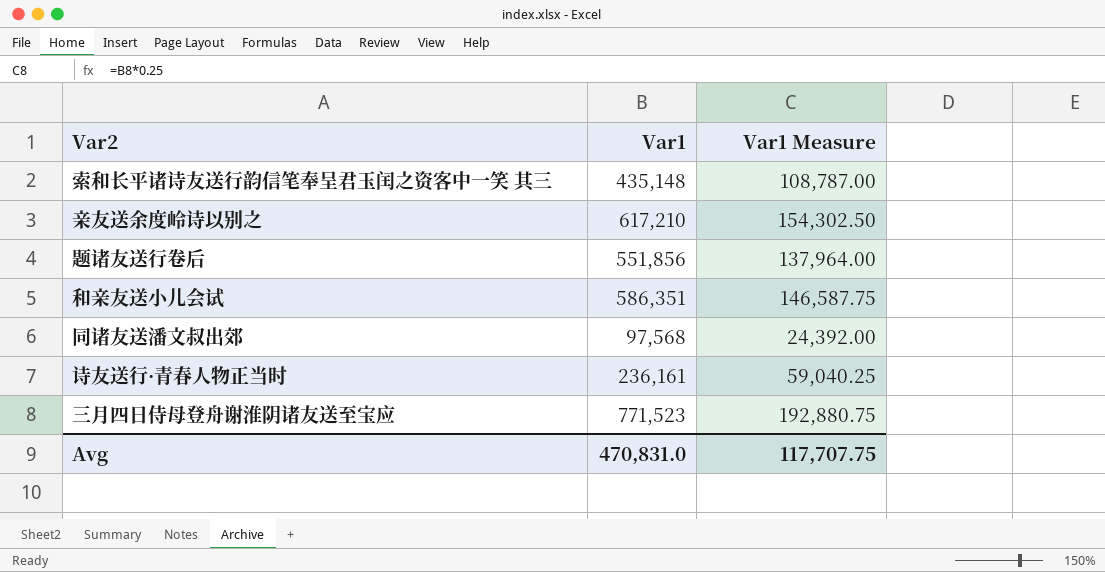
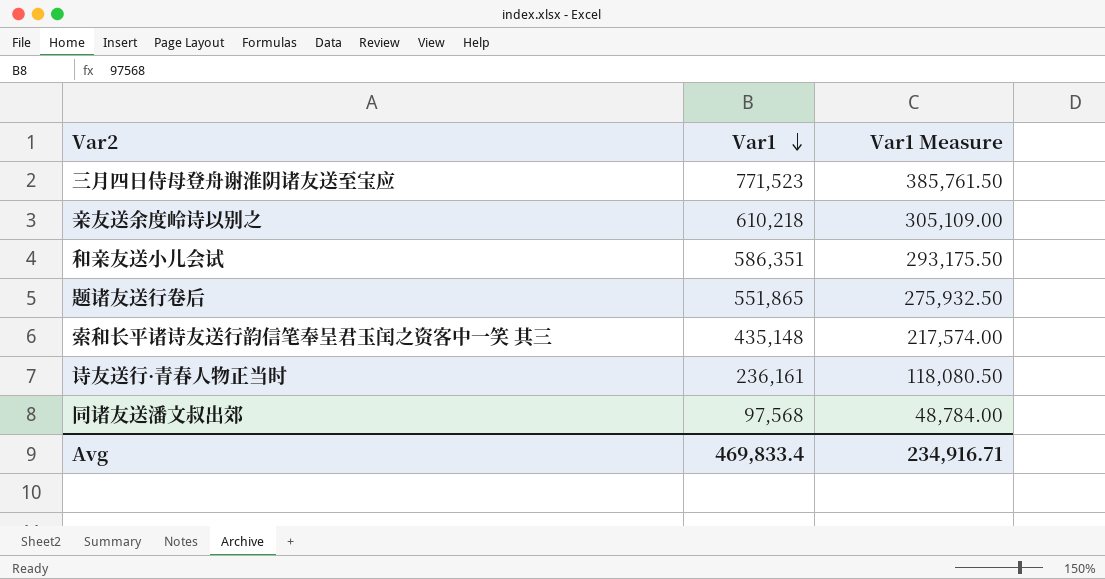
row order: none -> Var1 descending
column Var1 Measure | formula: [Var1] * 0.25 -> [Var1] * 0.5
亲友送余度岭诗以别之 | Var1: 617,210 -> 610,218
题诸友送行卷后 | Var1: 551,856 -> 551,865
Avg | Var1: 470,831.0 -> 469,833.4
Avg | Var1 Measure: 117,707.75 -> 234,916.71

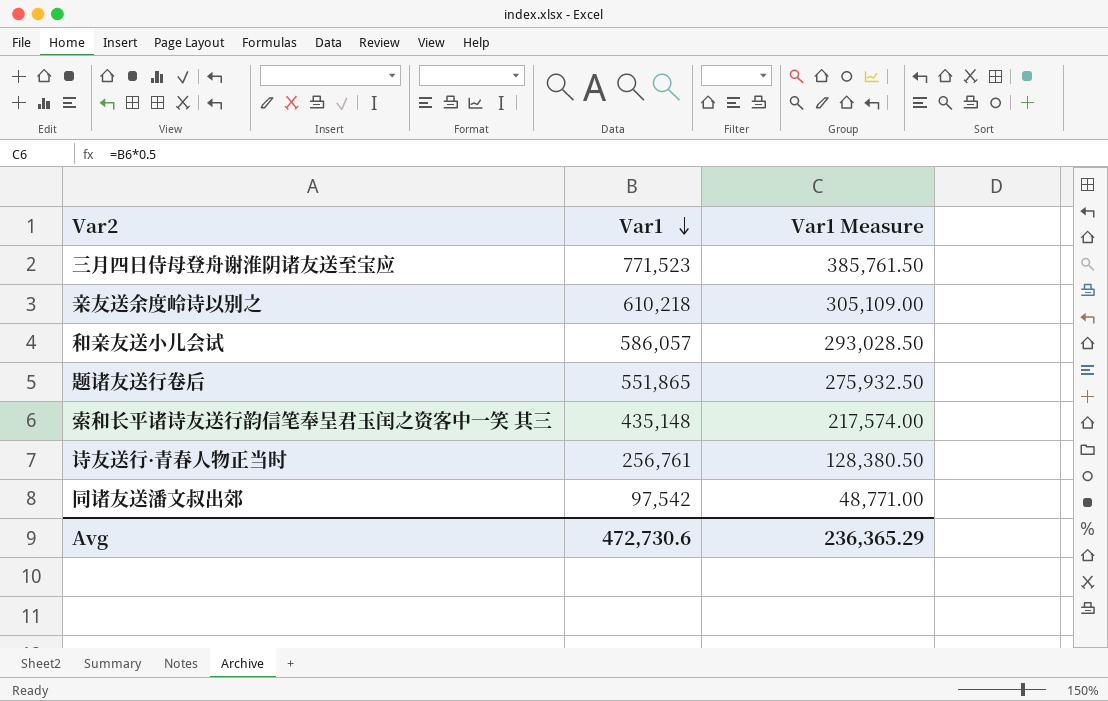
和亲友送小儿会试 | Var1: 586,351 -> 586,057
和亲友送小儿会试 | Var1 Measure: 293,175.50 -> 293,028.50
诗友送行·青春人物正当时 | Var1: 236,161 -> 256,761
诗友送行·青春人物正当时 | Var1 Measure: 118,080.50 -> 128,380.50
同诸友送潘文叔出郊 | Var1: 97,568 -> 97,542
同诸友送潘文叔出郊 | Var1 Measure: 48,784.00 -> 48,771.00
Avg | Var1: 469,833.4 -> 472,730.6
Avg | Var1 Measure: 234,916.71 -> 236,365.29

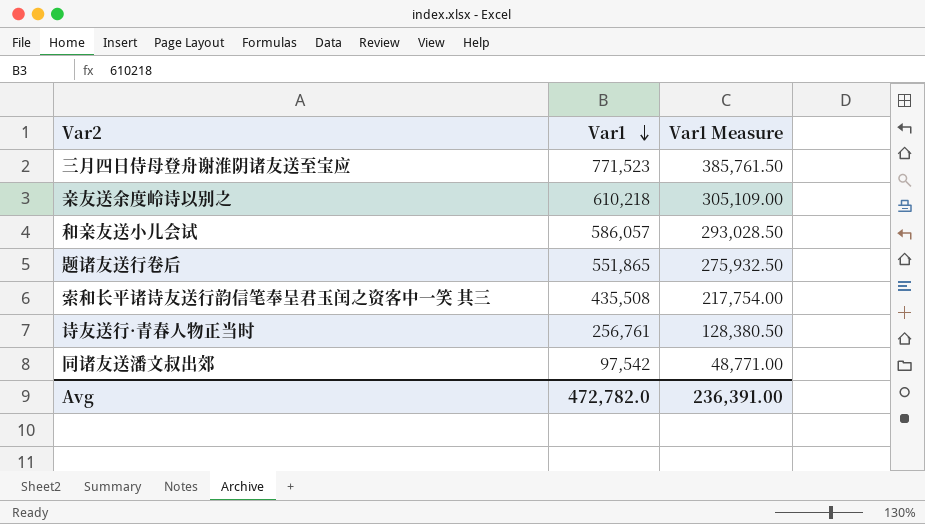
索和长平诸诗友送行韵信笔奉呈君玉闰之资客中一笑 其三 | Var1: 435,148 -> 435,508
索和长平诸诗友送行韵信笔奉呈君玉闰之资客中一笑 其三 | Var1 Measure: 217,574.00 -> 217,754.00
Avg | Var1: 472,730.6 -> 472,782.0
Avg | Var1 Measure: 236,365.29 -> 236,391.00

